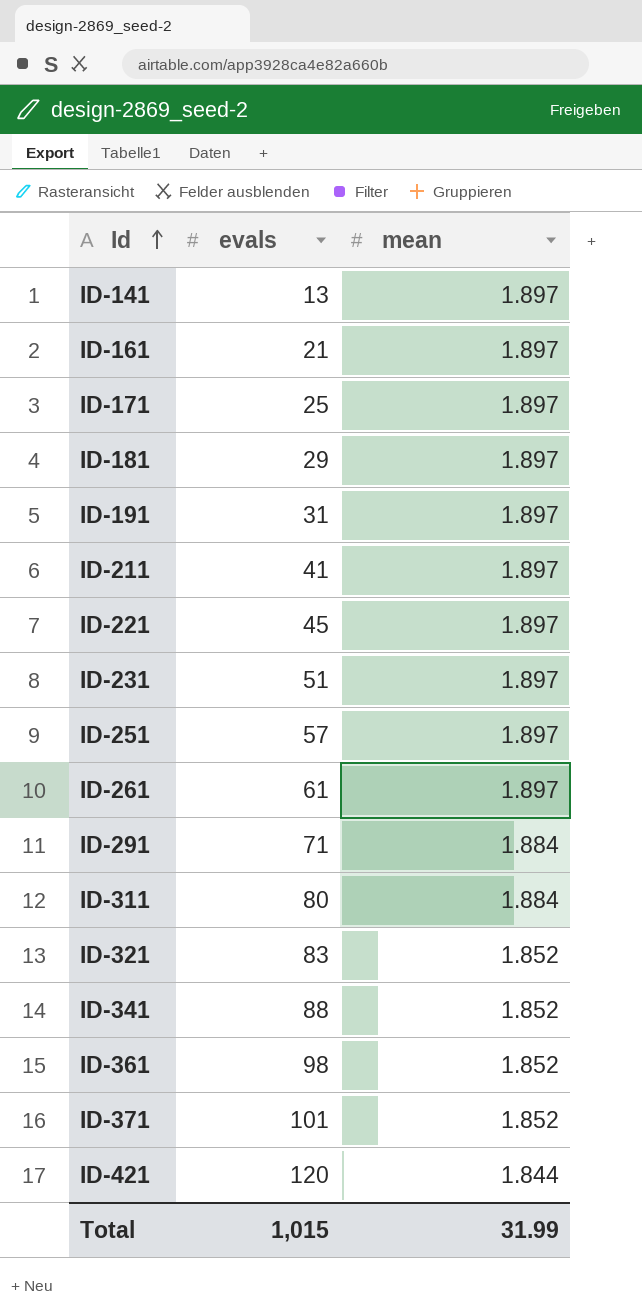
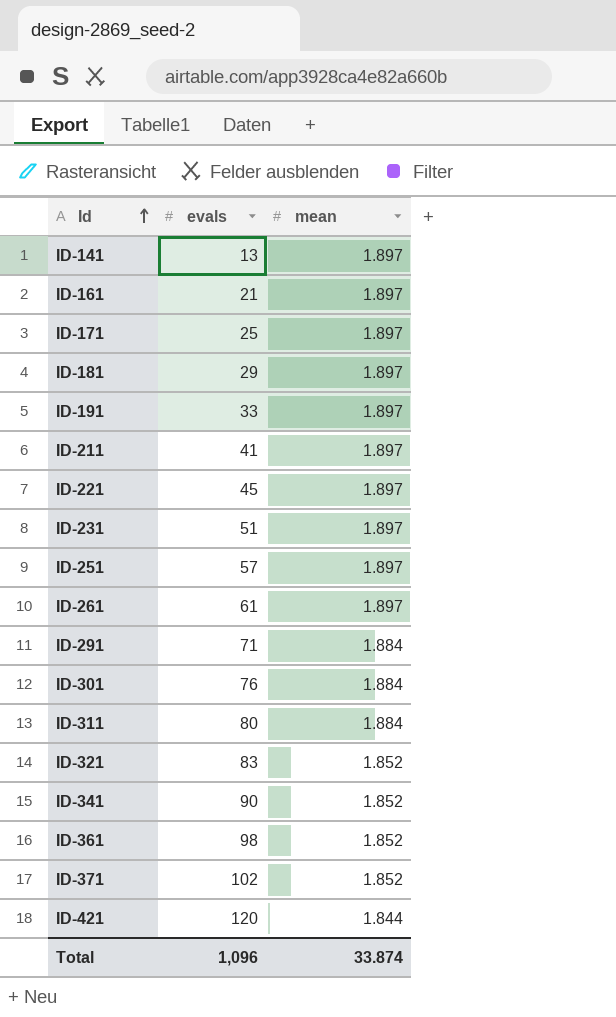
ID-191 | evals: 31 -> 33
row ID-301: none -> 76 | 1.884
ID-341 | evals: 88 -> 90
ID-371 | evals: 101 -> 102
Total | evals: 1,015 -> 1,096
Total | mean: 31.99 -> 33.874

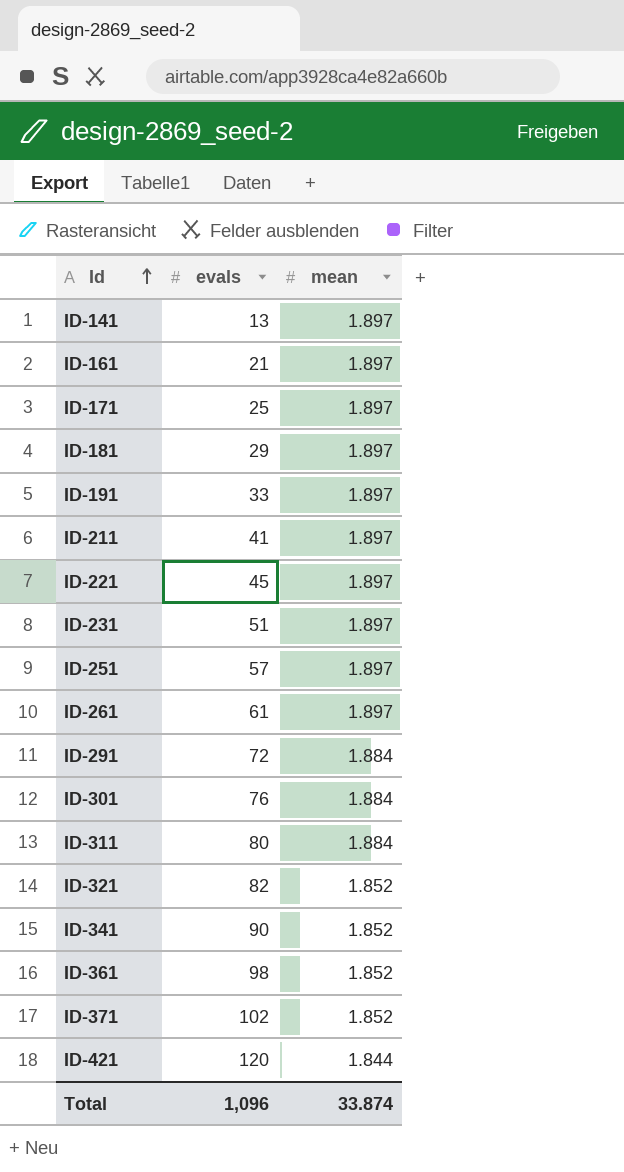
ID-291 | evals: 71 -> 72
ID-321 | evals: 83 -> 82

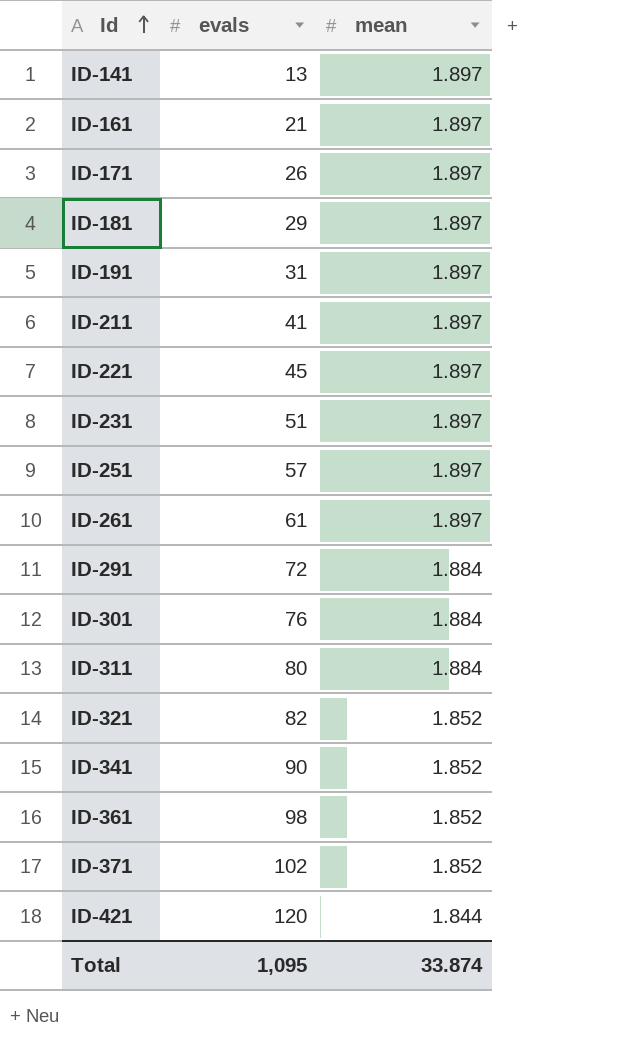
ID-171 | evals: 25 -> 26
ID-191 | evals: 33 -> 31
Total | evals: 1,096 -> 1,095

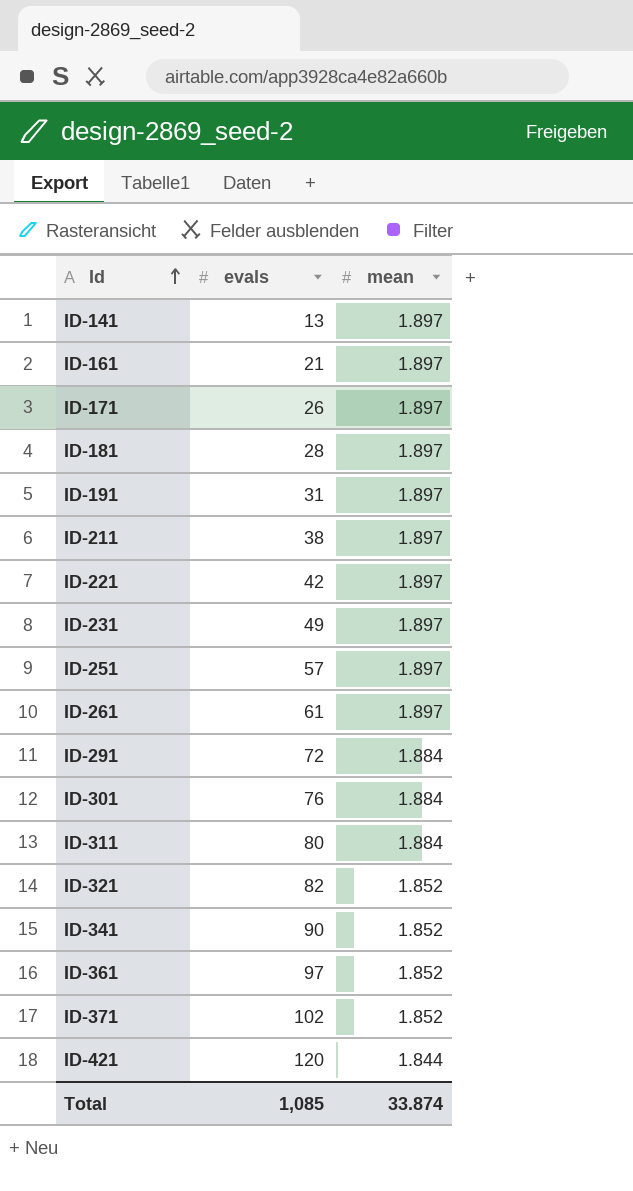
ID-181 | evals: 29 -> 28
ID-211 | evals: 41 -> 38
ID-221 | evals: 45 -> 42
ID-231 | evals: 51 -> 49
ID-361 | evals: 98 -> 97
Total | evals: 1,095 -> 1,085

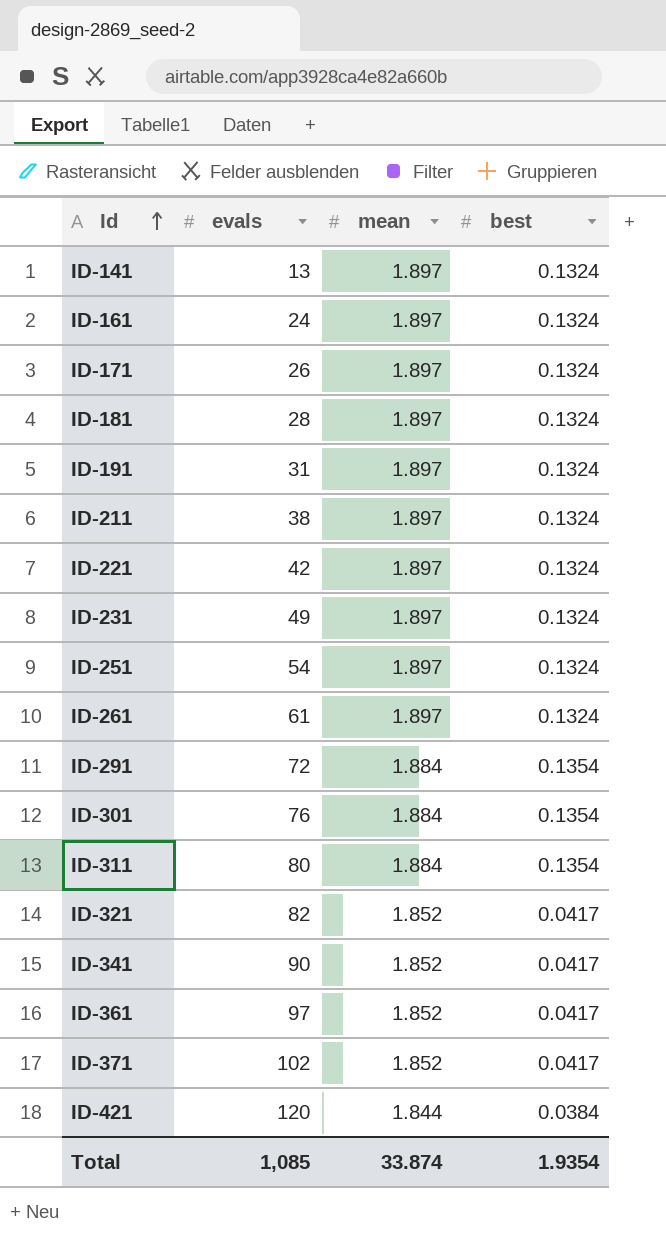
column best | position: none -> 4
ID-161 | evals: 21 -> 24
ID-251 | evals: 57 -> 54

